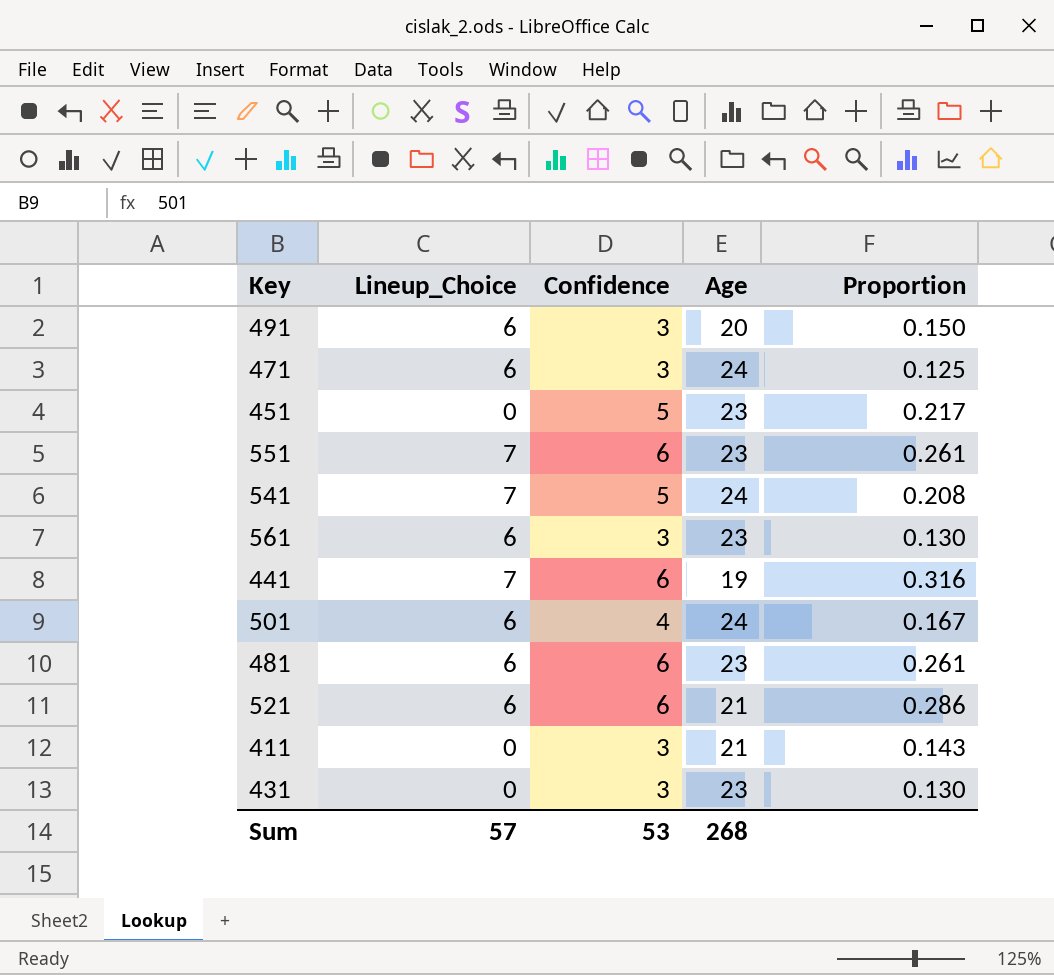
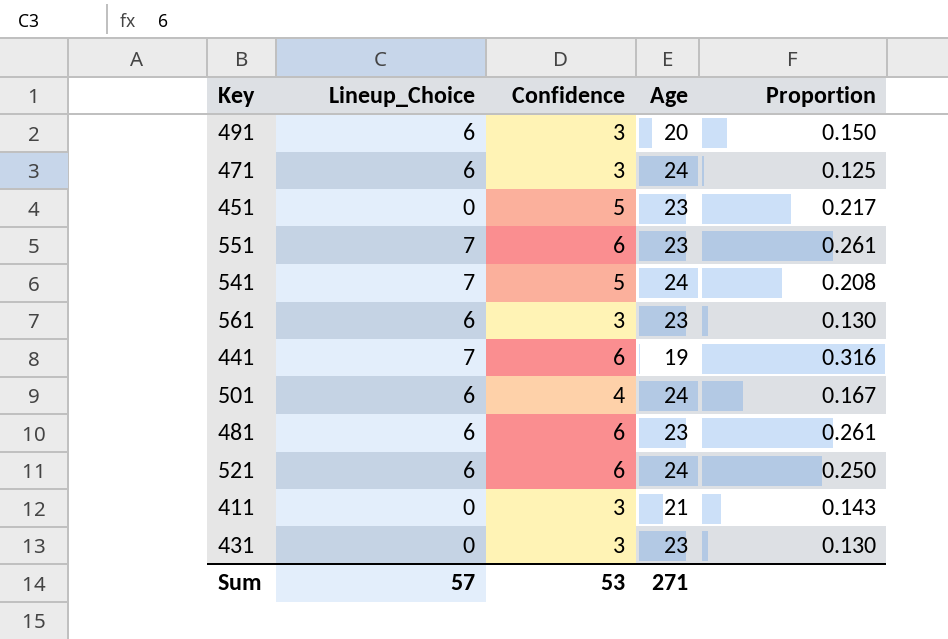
521 | Age: 21 -> 24
521 | Proportion: 0.286 -> 0.250
Sum | Age: 268 -> 271

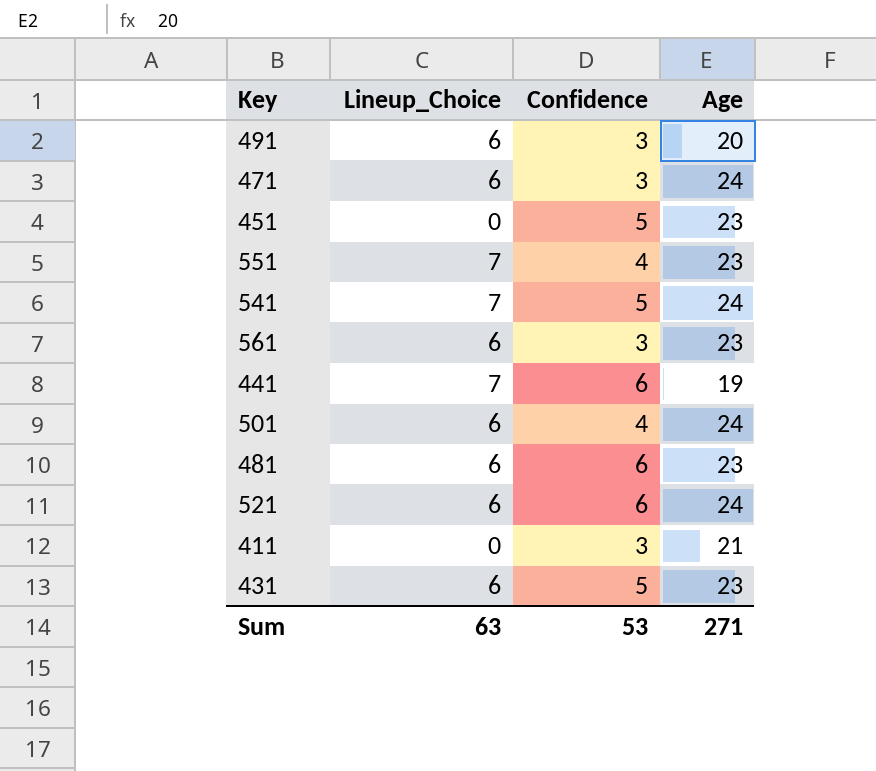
column Proportion | formula: [Confidence] / [Age] -> none
551 | Confidence: 6 -> 4
431 | Lineup_Choice: 0 -> 6
431 | Confidence: 3 -> 5
Sum | Lineup_Choice: 57 -> 63

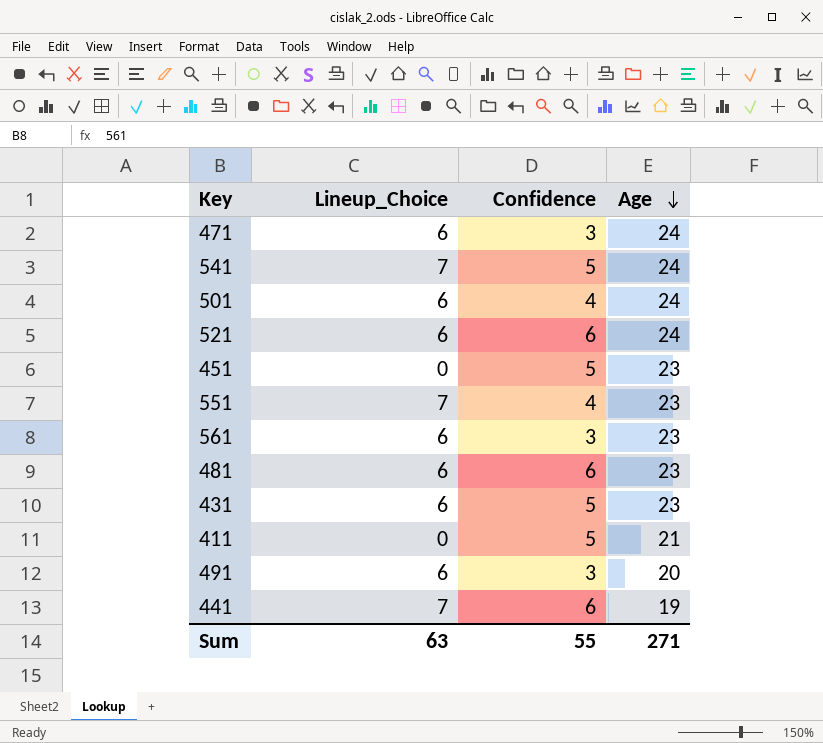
row order: none -> Age descending
411 | Confidence: 3 -> 5
Sum | Confidence: 53 -> 55

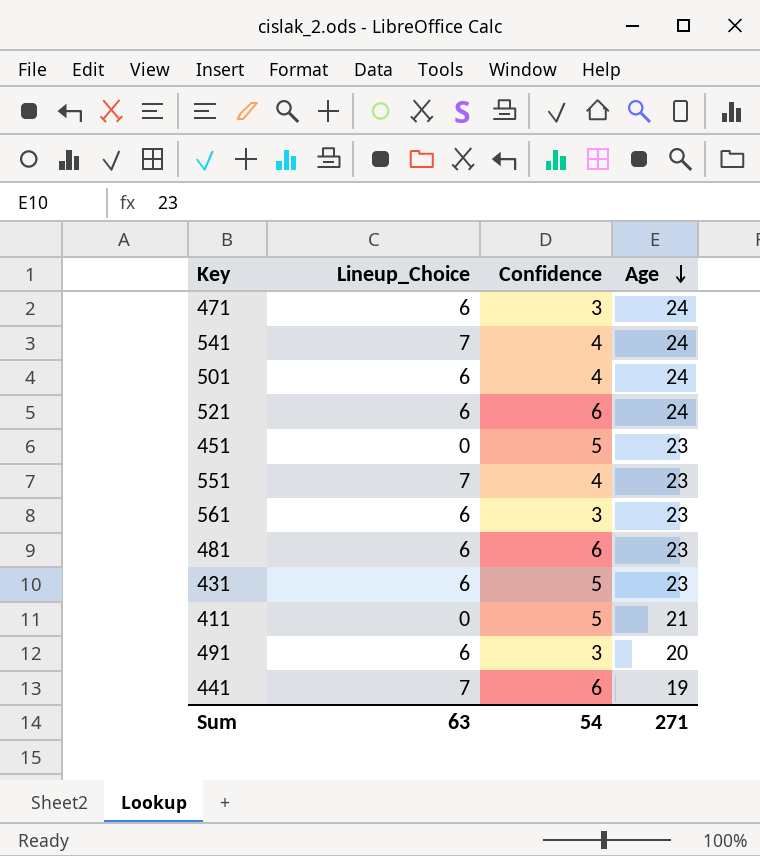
541 | Confidence: 5 -> 4
Sum | Confidence: 55 -> 54

